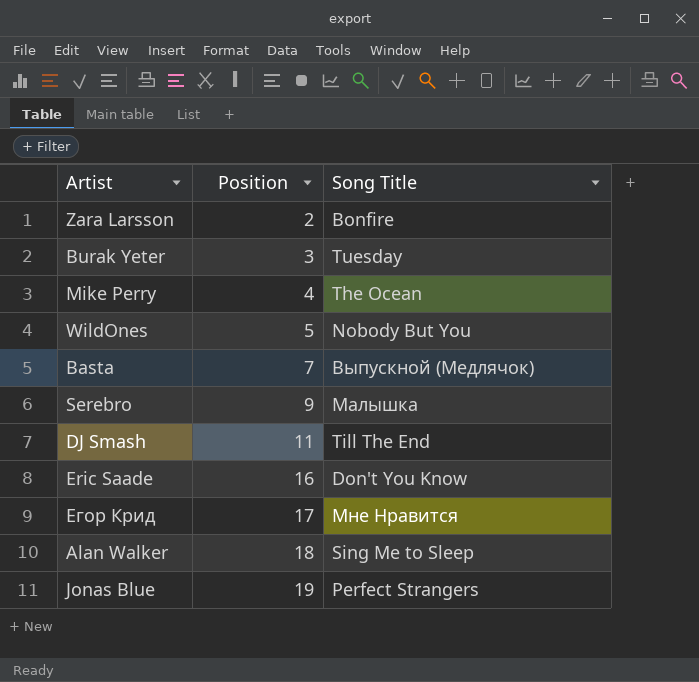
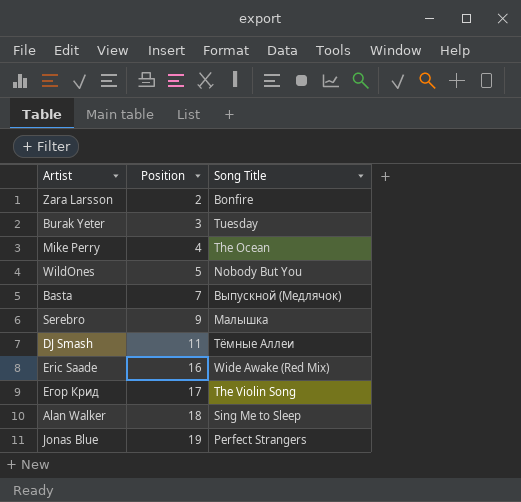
DJ Smash | Song Title: Till The End -> Тёмные Аллеи
Eric Saade | Song Title: Don't You Know -> Wide Awake (Red Mix)
Егор Крид | Song Title: Мне Нравится -> The Violin Song

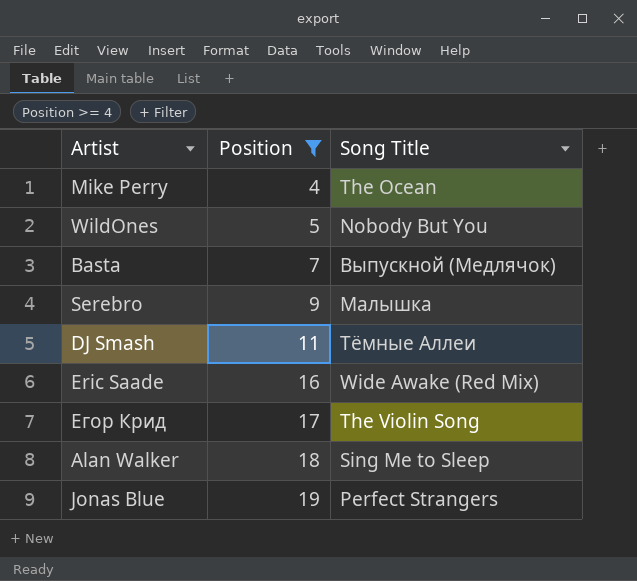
filter: none -> Position >= 4

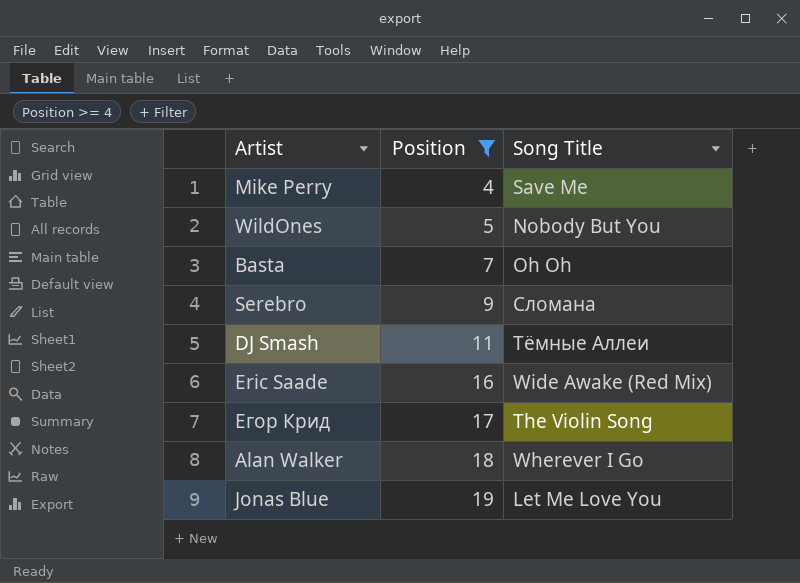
Mike Perry | Song Title: The Ocean -> Save Me
Basta | Song Title: Выпускной (Медлячок) -> Oh Oh
Serebro | Song Title: Малышка -> Сломана
Alan Walker | Song Title: Sing Me to Sleep -> Wherever I Go
Jonas Blue | Song Title: Perfect Strangers -> Let Me Love You

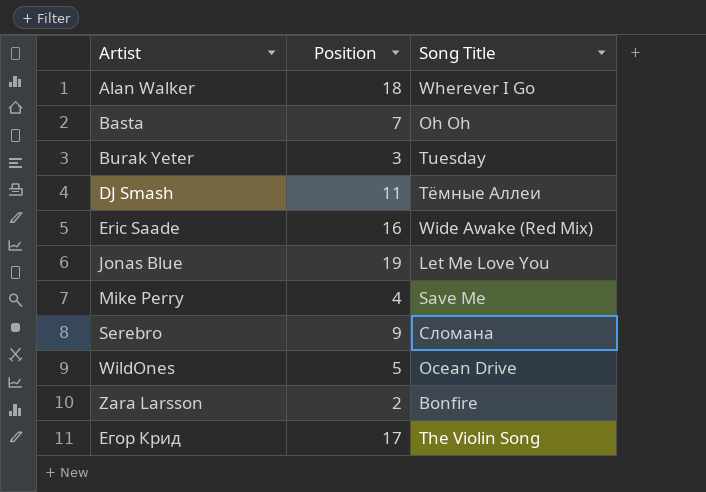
filter: Position >= 4 -> none
row order: Position ascending -> Artist ascending
WildOnes | Song Title: Nobody But You -> Ocean Drive

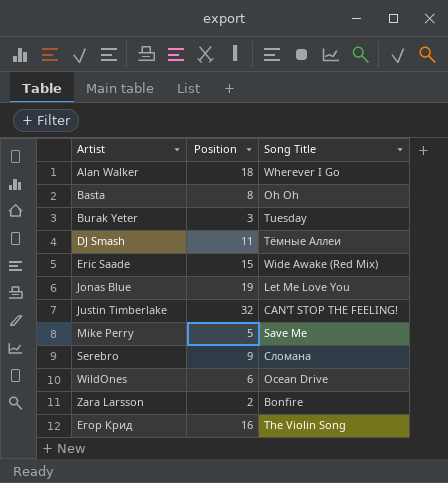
Basta | Position: 7 -> 8
Eric Saade | Position: 16 -> 15
row Justin Timberlake: none -> 32 | CAN'T STOP THE FEELING!
Mike Perry | Position: 4 -> 5
WildOnes | Position: 5 -> 6
Егор Крид | Position: 17 -> 16

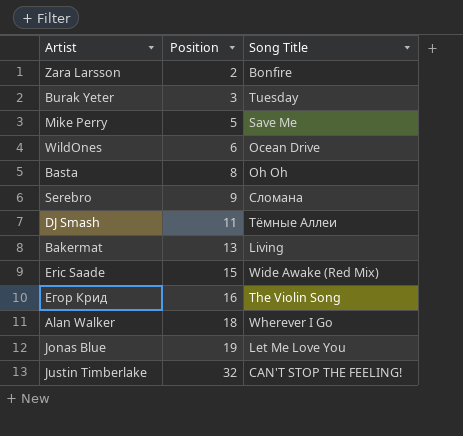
row order: Artist ascending -> Position ascending
row Bakermat: none -> 13 | Living

